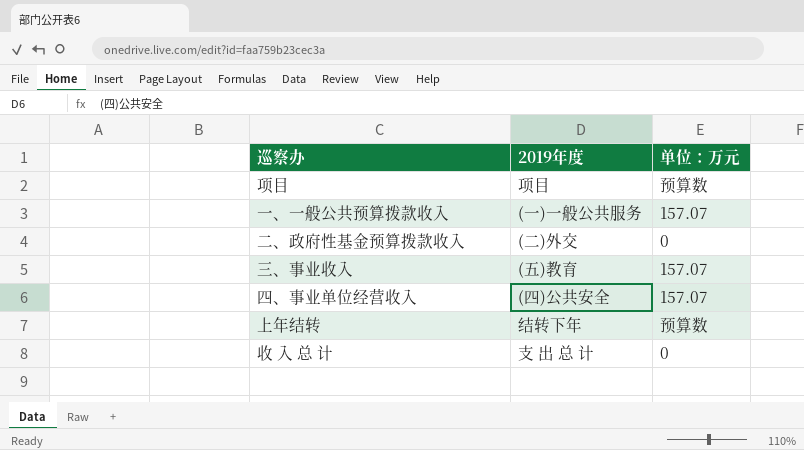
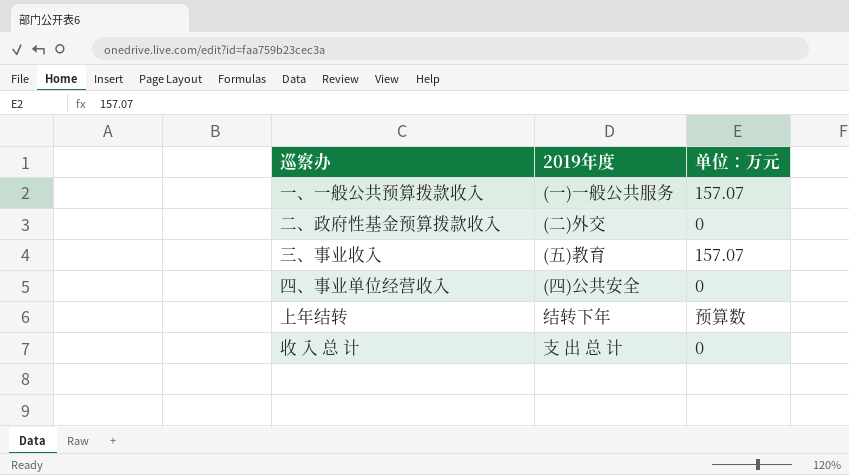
row 项目: 项目 | 预算数 -> none
四、事业单位经营收入 | 单位：万元: 157.07 -> 0

